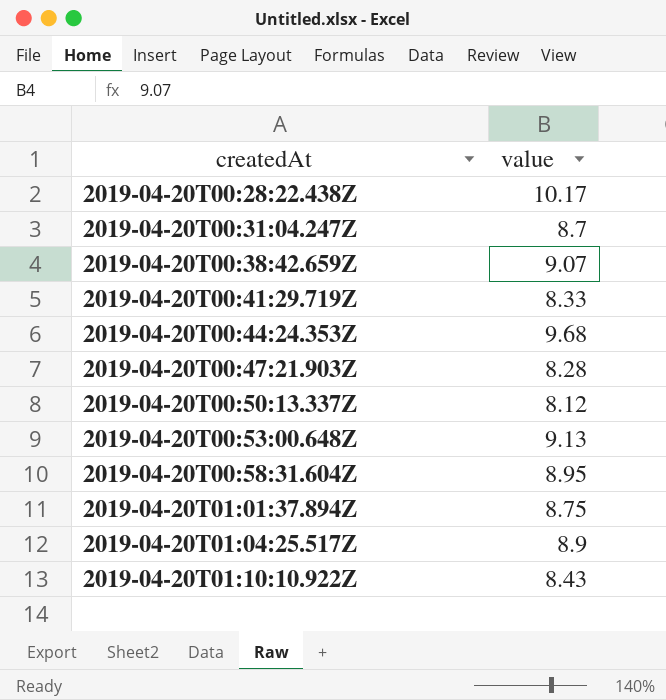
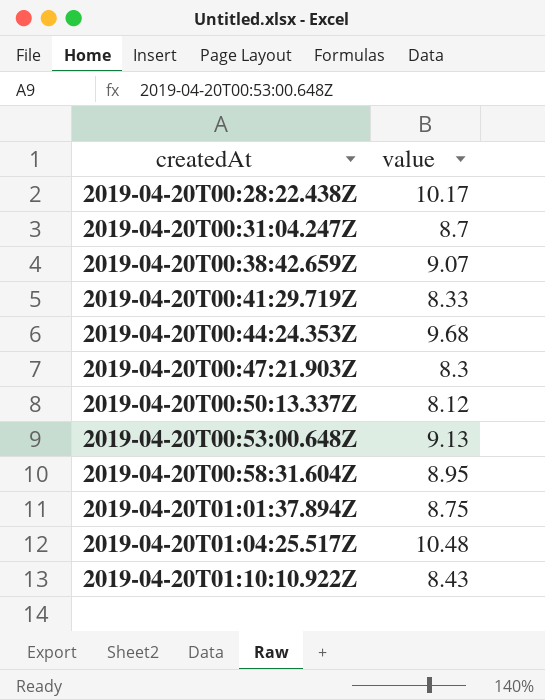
2019-04-20T00:47:21.903Z | value: 8.28 -> 8.3
2019-04-20T01:04:25.517Z | value: 8.9 -> 10.48

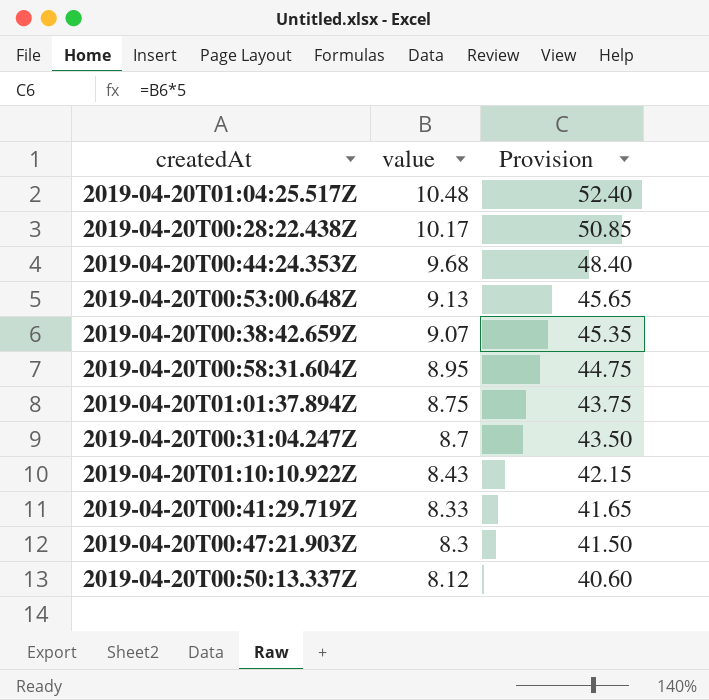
row order: createdAt ascending -> value descending
column Provision | formula: none -> [value] * 5

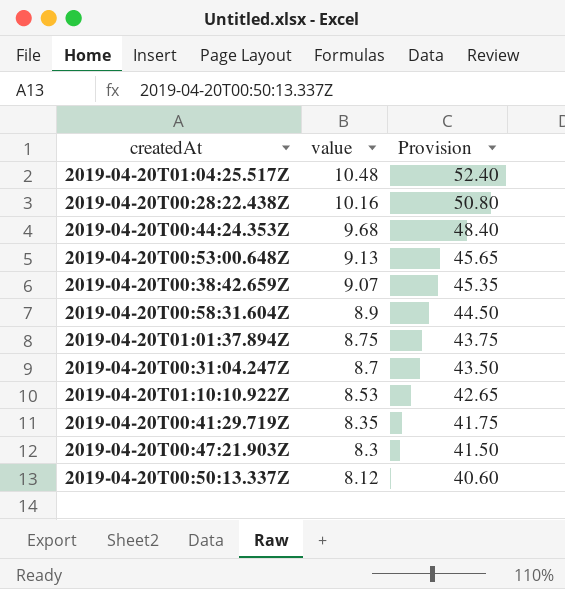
2019-04-20T00:28:22.438Z | value: 10.17 -> 10.16
2019-04-20T00:28:22.438Z | Provision: 50.85 -> 50.80
2019-04-20T00:58:31.604Z | value: 8.95 -> 8.9
2019-04-20T00:58:31.604Z | Provision: 44.75 -> 44.50
2019-04-20T01:10:10.922Z | value: 8.43 -> 8.53
2019-04-20T01:10:10.922Z | Provision: 42.15 -> 42.65
2019-04-20T00:41:29.719Z | value: 8.33 -> 8.35
2019-04-20T00:41:29.719Z | Provision: 41.65 -> 41.75

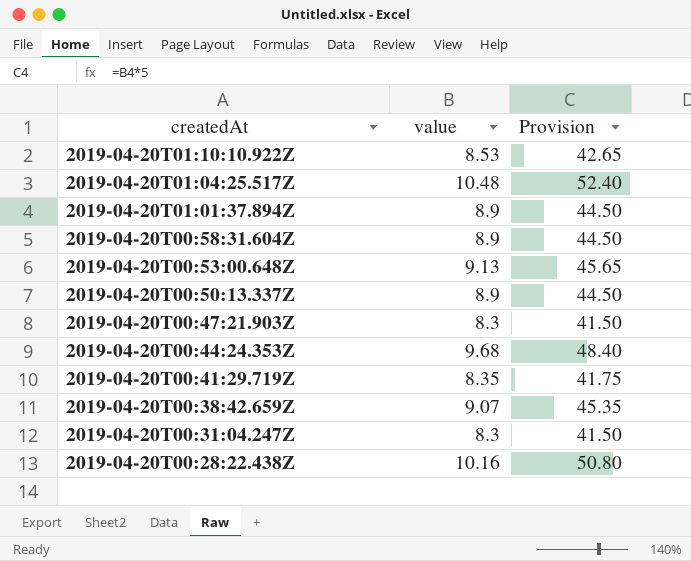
row order: value descending -> createdAt descending
2019-04-20T01:01:37.894Z | value: 8.75 -> 8.9
2019-04-20T01:01:37.894Z | Provision: 43.75 -> 44.50
2019-04-20T00:50:13.337Z | value: 8.12 -> 8.9
2019-04-20T00:50:13.337Z | Provision: 40.60 -> 44.50
2019-04-20T00:31:04.247Z | value: 8.7 -> 8.3
2019-04-20T00:31:04.247Z | Provision: 43.50 -> 41.50

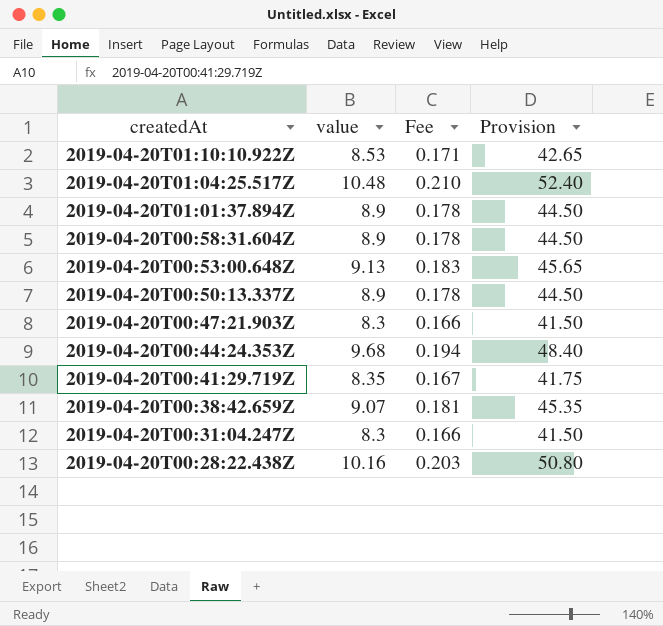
column Fee | formula: none -> [value] * 0.02

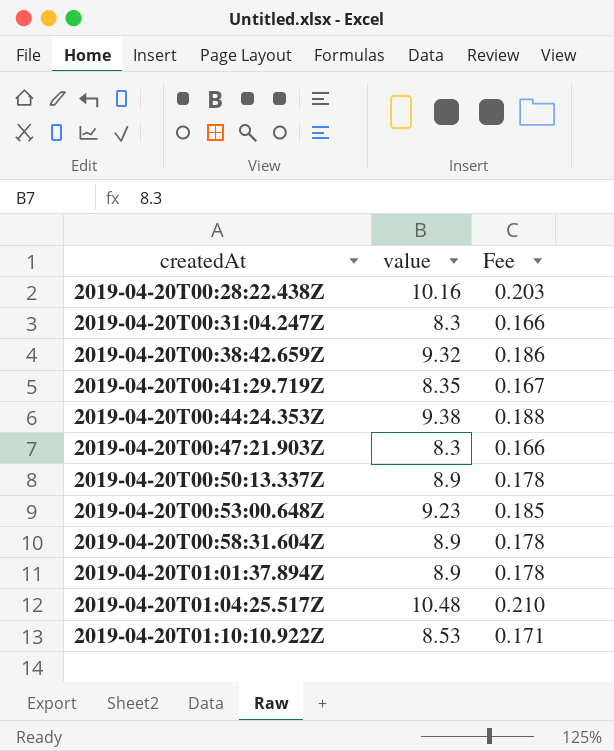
row order: createdAt descending -> createdAt ascending
column Provision | formula: [value] * 5 -> none
2019-04-20T00:38:42.659Z | value: 9.07 -> 9.32
2019-04-20T00:38:42.659Z | Fee: 0.181 -> 0.186
2019-04-20T00:44:24.353Z | value: 9.68 -> 9.38
2019-04-20T00:44:24.353Z | Fee: 0.194 -> 0.188
2019-04-20T00:53:00.648Z | value: 9.13 -> 9.23
2019-04-20T00:53:00.648Z | Fee: 0.183 -> 0.185

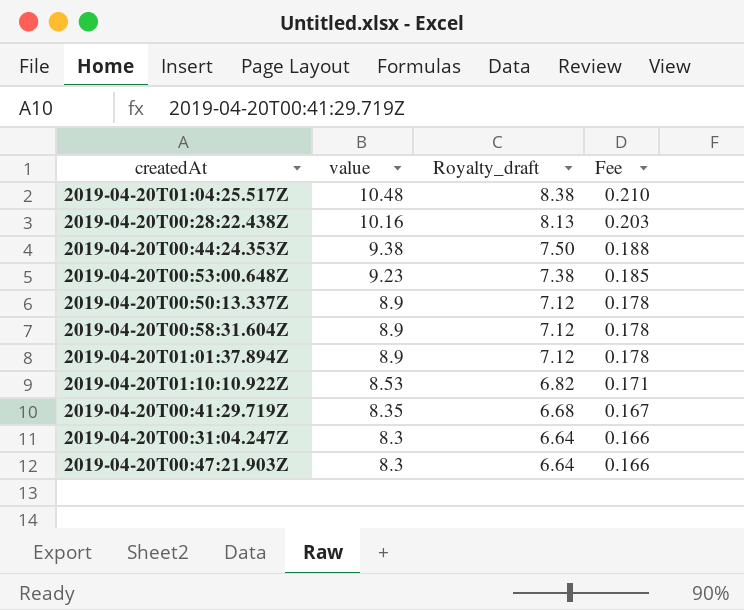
row order: createdAt ascending -> value descending
column Royalty_draft | formula: none -> [value] * 0.8
row 2019-04-20T00:38:42.659Z: 9.32 | 0.186 -> none

